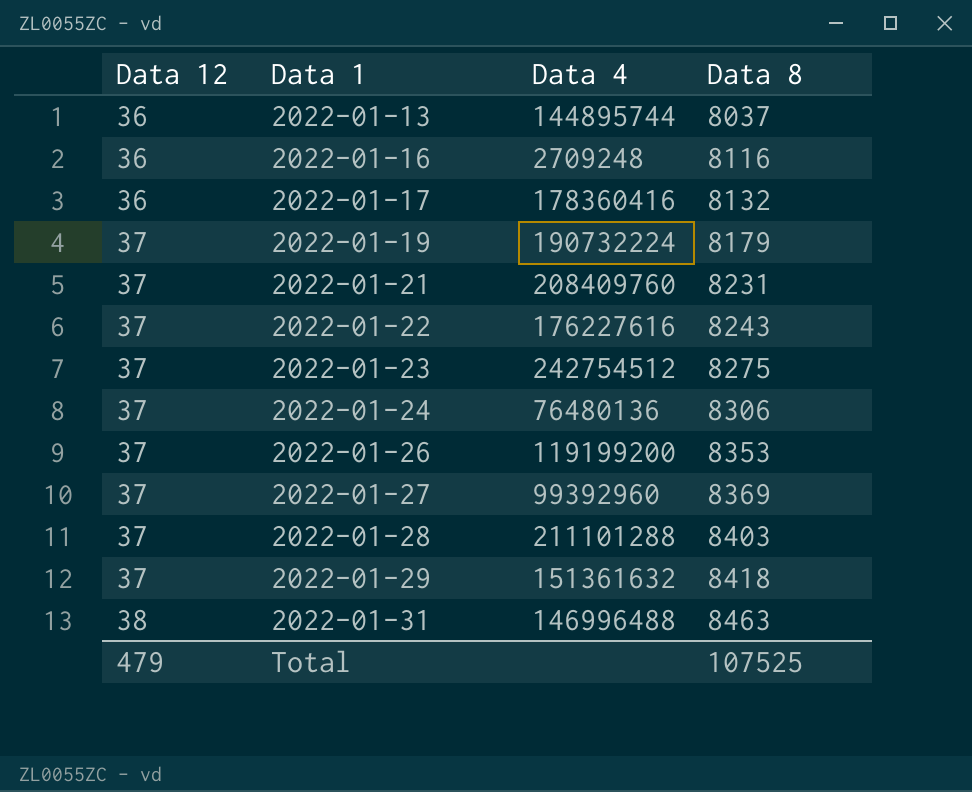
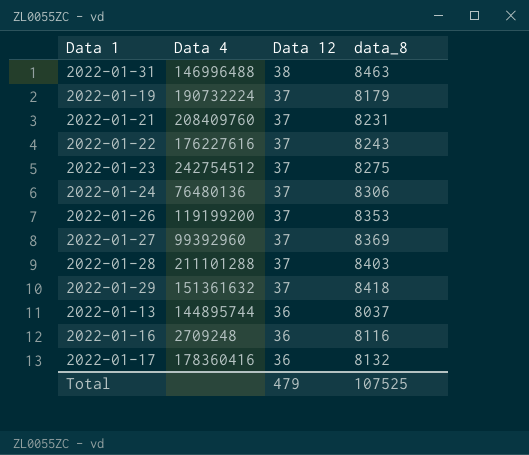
row order: Data 12 ascending -> Data 12 descending
column Data 12 | position: 1 -> 3
column name: Data 8 -> data_8

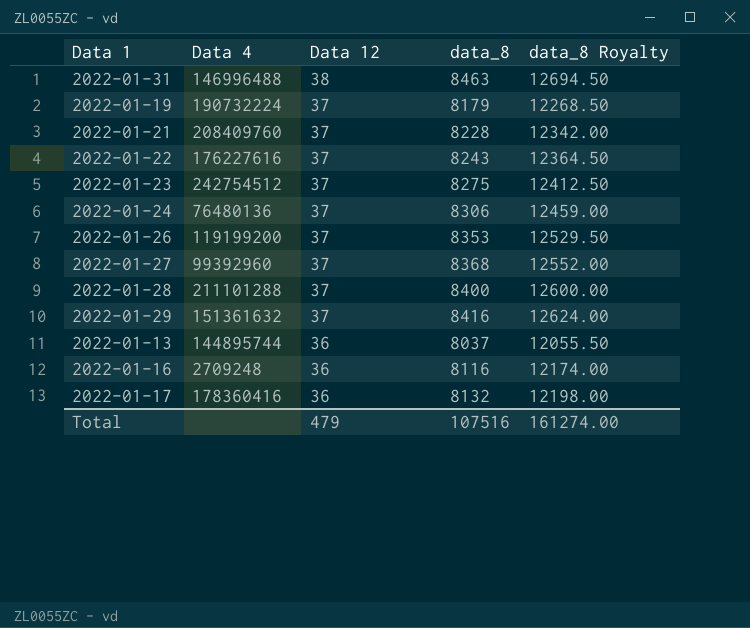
column data_8 Royalty | formula: none -> [data_8] * 1.5
2022-01-21 | data_8: 8231 -> 8228
2022-01-27 | data_8: 8369 -> 8368
2022-01-28 | data_8: 8403 -> 8400
2022-01-29 | data_8: 8418 -> 8416
Total | data_8: 107525 -> 107516

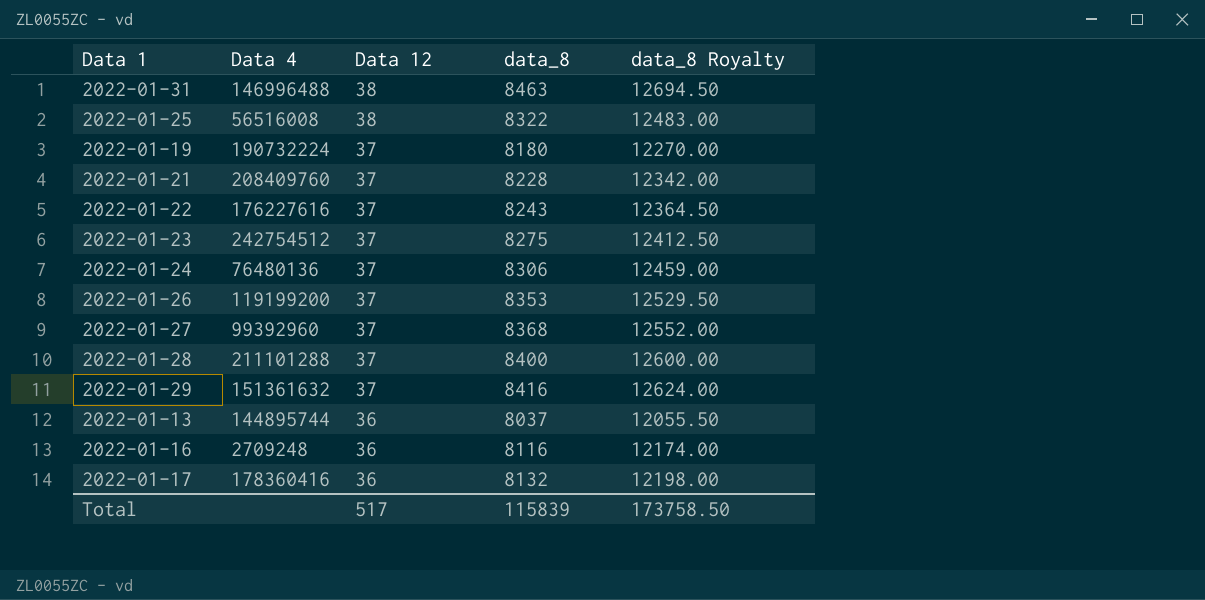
row 2022-01-25: none -> 56516008 | 38 | 8322 | 12483.00
2022-01-19 | data_8: 8179 -> 8180
2022-01-19 | data_8 Royalty: 12268.50 -> 12270.00
Total | Data 12: 479 -> 517
Total | data_8: 107516 -> 115839
Total | data_8 Royalty: 161274.00 -> 173758.50

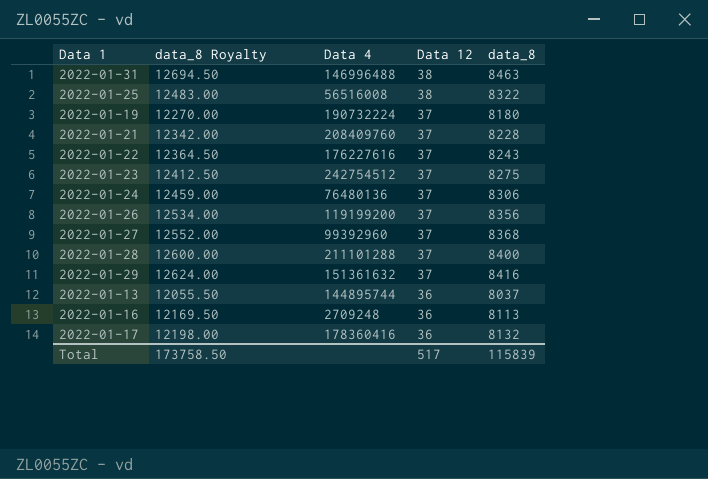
column data_8 Royalty | position: 5 -> 2
2022-01-26 | data_8 Royalty: 12529.50 -> 12534.00
2022-01-26 | data_8: 8353 -> 8356
2022-01-16 | data_8 Royalty: 12174.00 -> 12169.50
2022-01-16 | data_8: 8116 -> 8113

